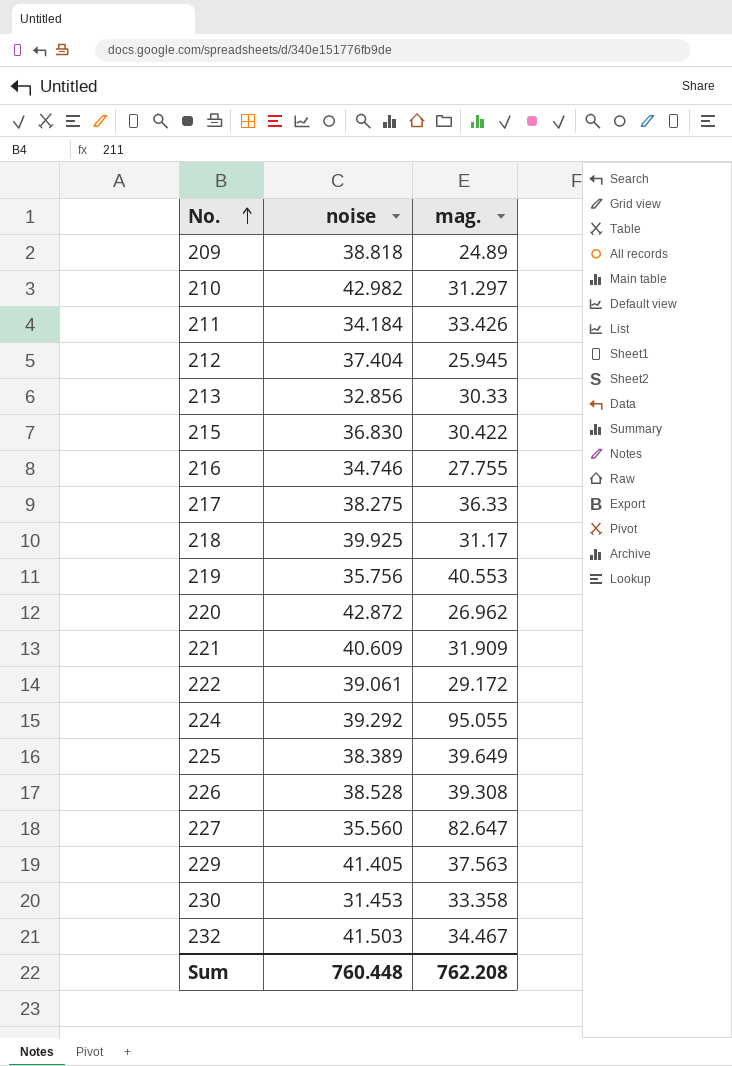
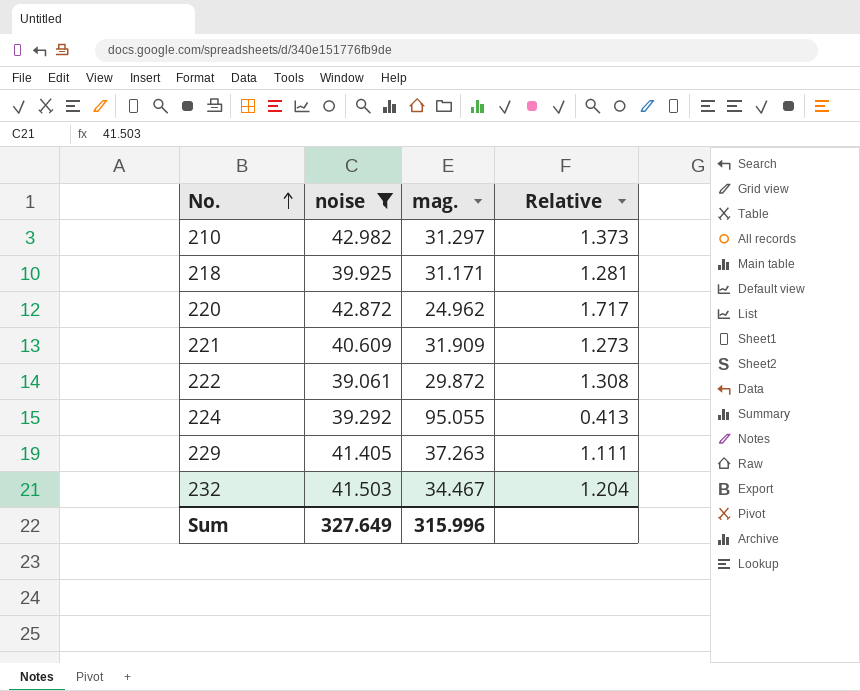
filter: none -> noise >= 39.061
column Relative | formula: none -> [noise] / [mag.]
218 | mag.: 31.17 -> 31.171
220 | mag.: 26.962 -> 24.962
222 | mag.: 29.172 -> 29.872
229 | mag.: 37.563 -> 37.263
Sum | noise: 760.448 -> 327.649
Sum | mag.: 762.208 -> 315.996

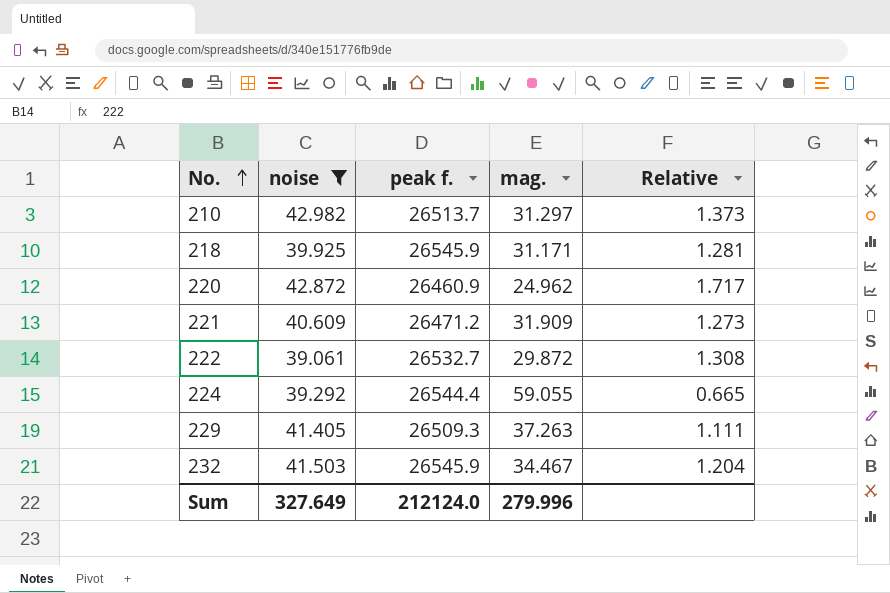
column peak f. | position: none -> 3
224 | mag.: 95.055 -> 59.055
224 | Relative: 0.413 -> 0.665
Sum | mag.: 315.996 -> 279.996

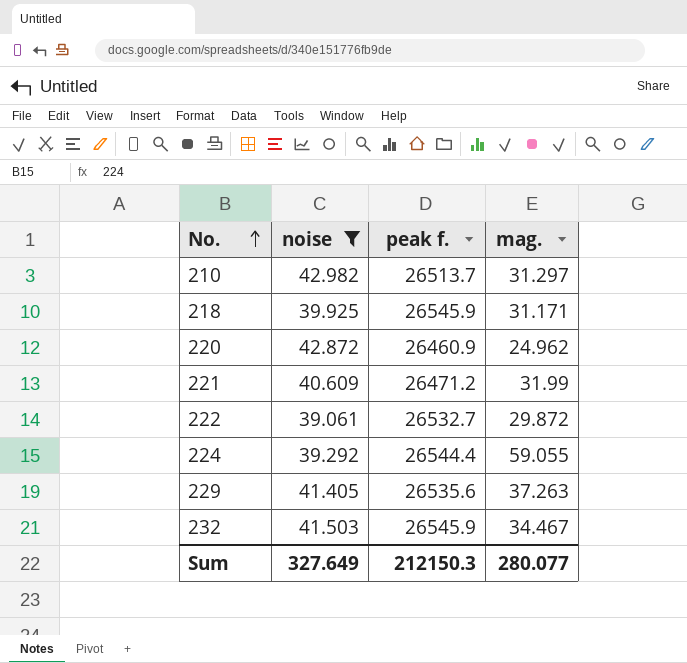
column Relative | formula: [noise] / [mag.] -> none
221 | mag.: 31.909 -> 31.99
229 | peak f.: 26509.3 -> 26535.6
Sum | peak f.: 212124.0 -> 212150.3
Sum | mag.: 279.996 -> 280.077

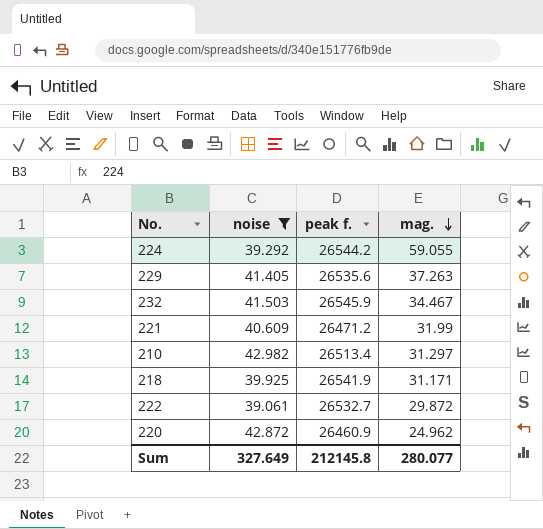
row order: No. ascending -> mag. descending
224 | peak f.: 26544.4 -> 26544.2
210 | peak f.: 26513.7 -> 26513.4
218 | peak f.: 26545.9 -> 26541.9
Sum | peak f.: 212150.3 -> 212145.8

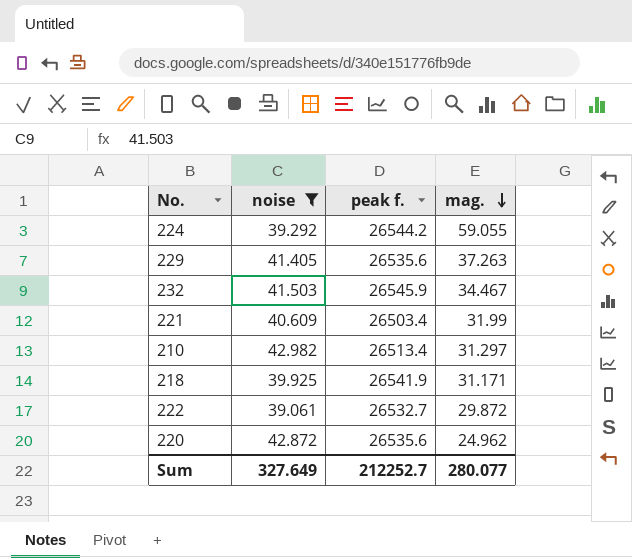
221 | peak f.: 26471.2 -> 26503.4
220 | peak f.: 26460.9 -> 26535.6
Sum | peak f.: 212145.8 -> 212252.7

